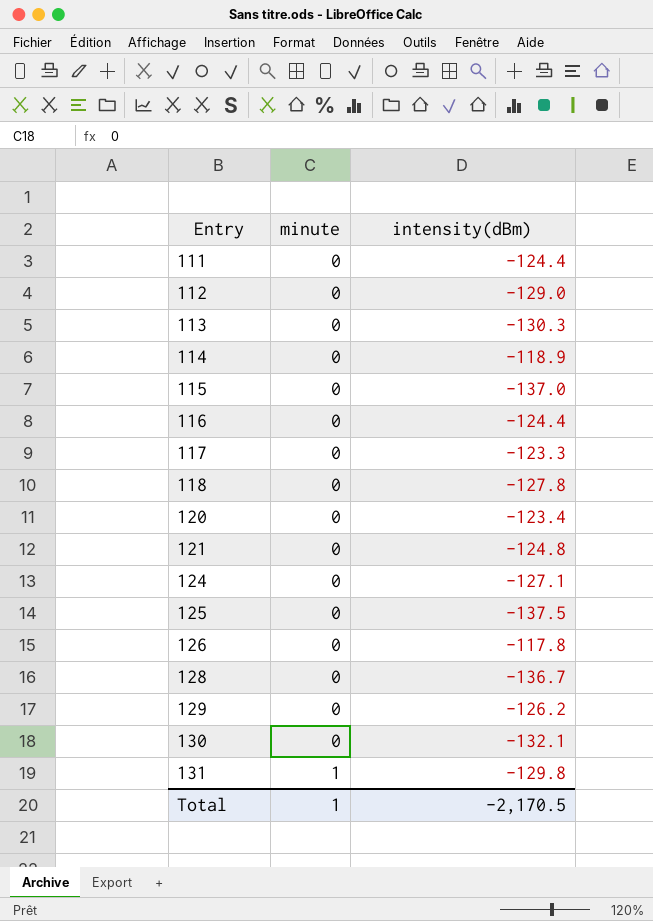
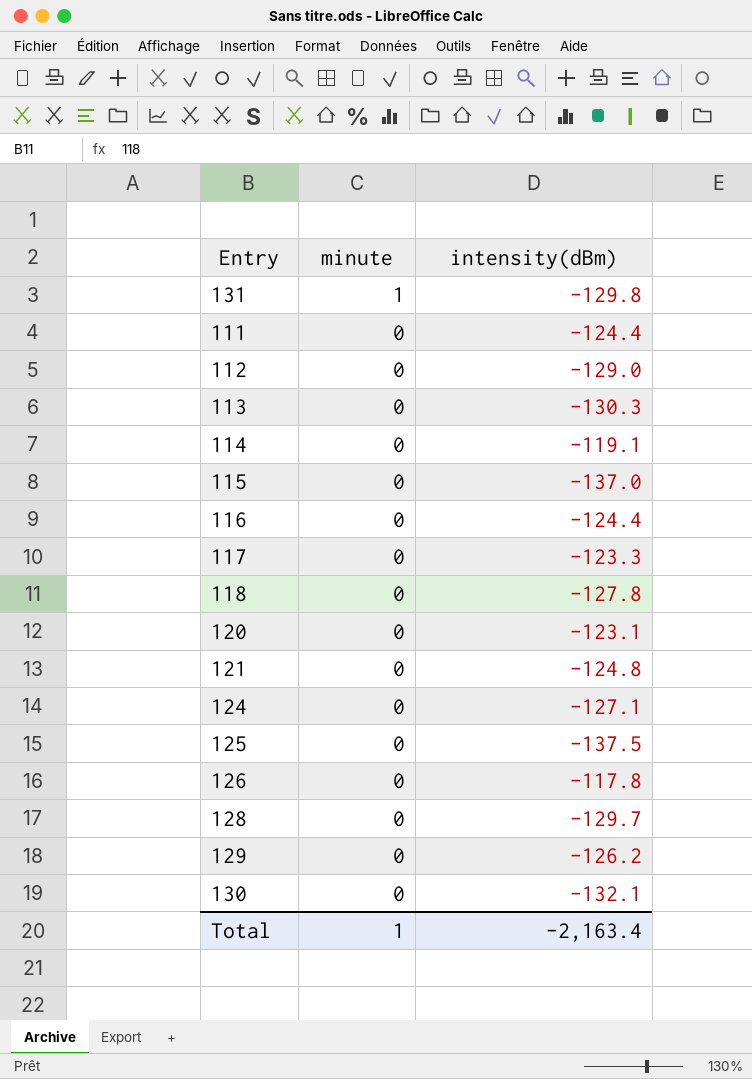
row order: Entry ascending -> minute descending
114 | intensity(dBm): -118.9 -> -119.1
120 | intensity(dBm): -123.4 -> -123.1
128 | intensity(dBm): -136.7 -> -129.7
Total | intensity(dBm): -2,170.5 -> -2,163.4

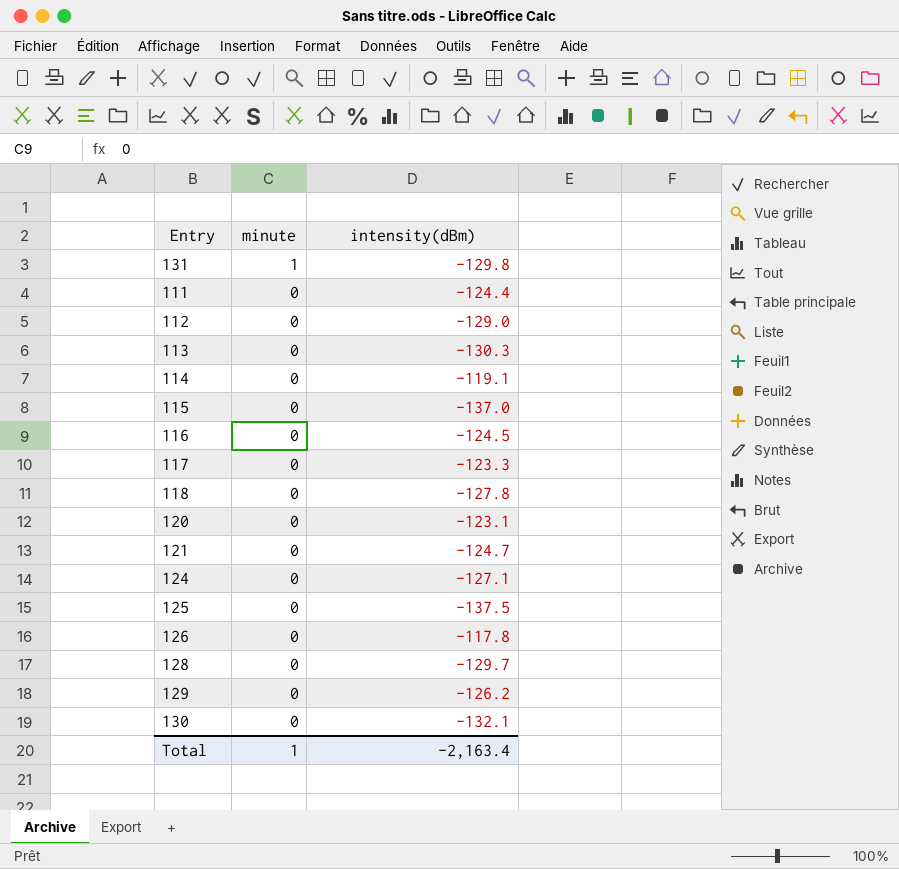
116 | intensity(dBm): -124.4 -> -124.5
121 | intensity(dBm): -124.8 -> -124.7

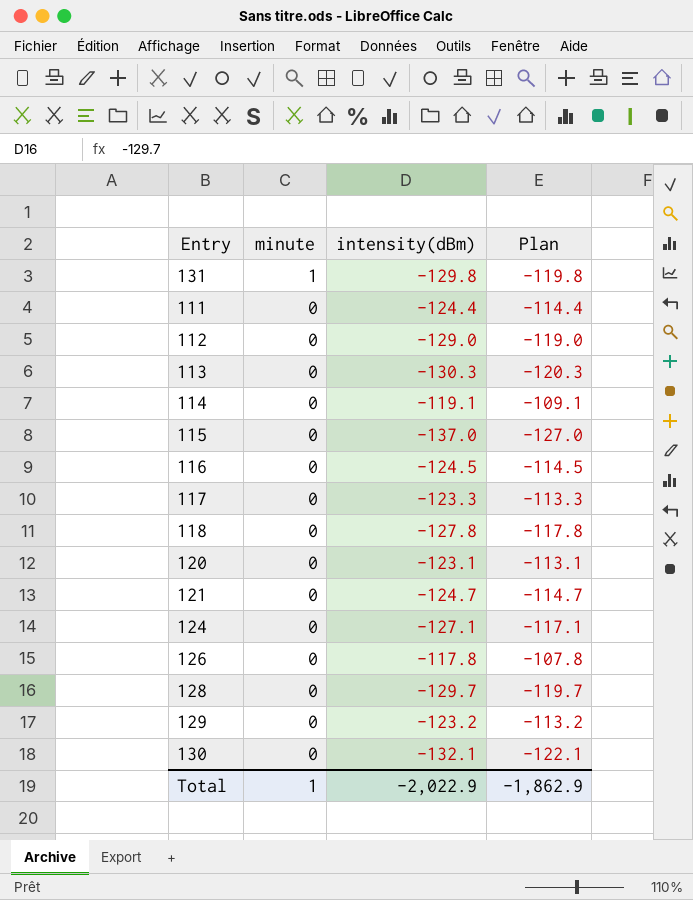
column Plan | formula: none -> [intensity(dBm)] + 10
row 125: 0 | -137.5 -> none
129 | intensity(dBm): -126.2 -> -123.2
Total | intensity(dBm): -2,163.4 -> -2,022.9

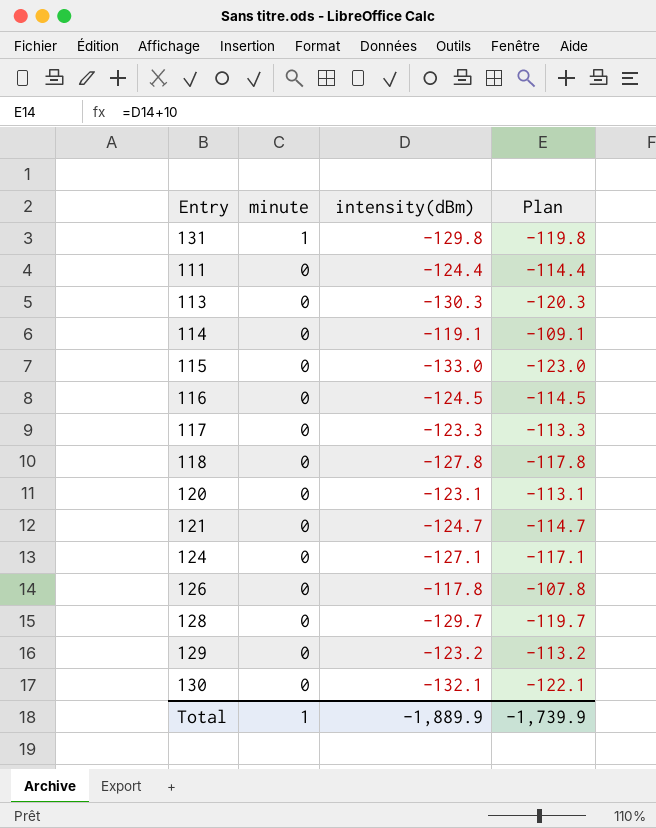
row 112: 0 | -129.0 | -119.0 -> none
115 | intensity(dBm): -137.0 -> -133.0
115 | Plan: -127.0 -> -123.0
Total | intensity(dBm): -2,022.9 -> -1,889.9
Total | Plan: -1,862.9 -> -1,739.9

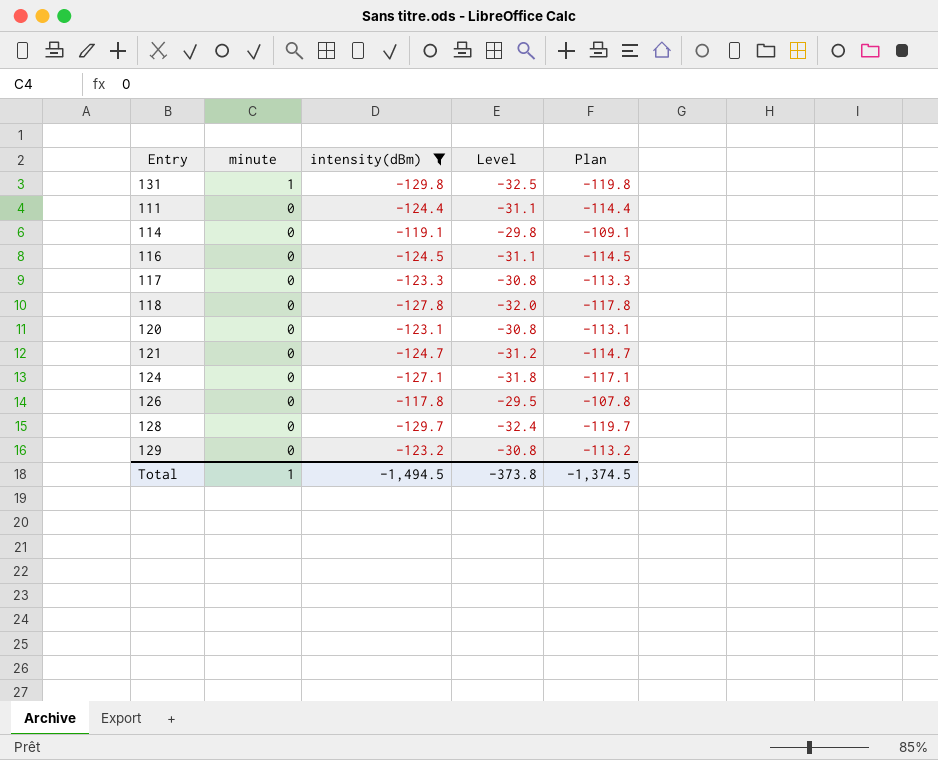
filter: none -> intensity(dBm) >= -129.8
column Level | formula: none -> [intensity(dBm)] * 0.25
Total | intensity(dBm): -1,889.9 -> -1,494.5
Total | Plan: -1,739.9 -> -1,374.5

